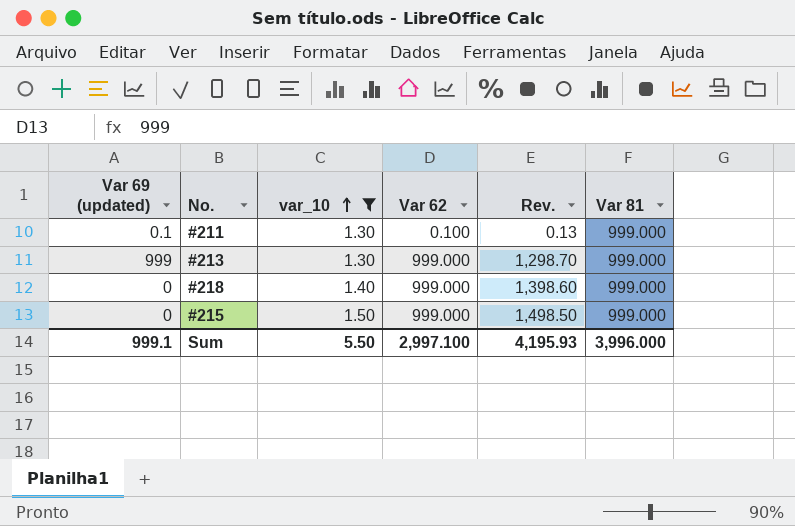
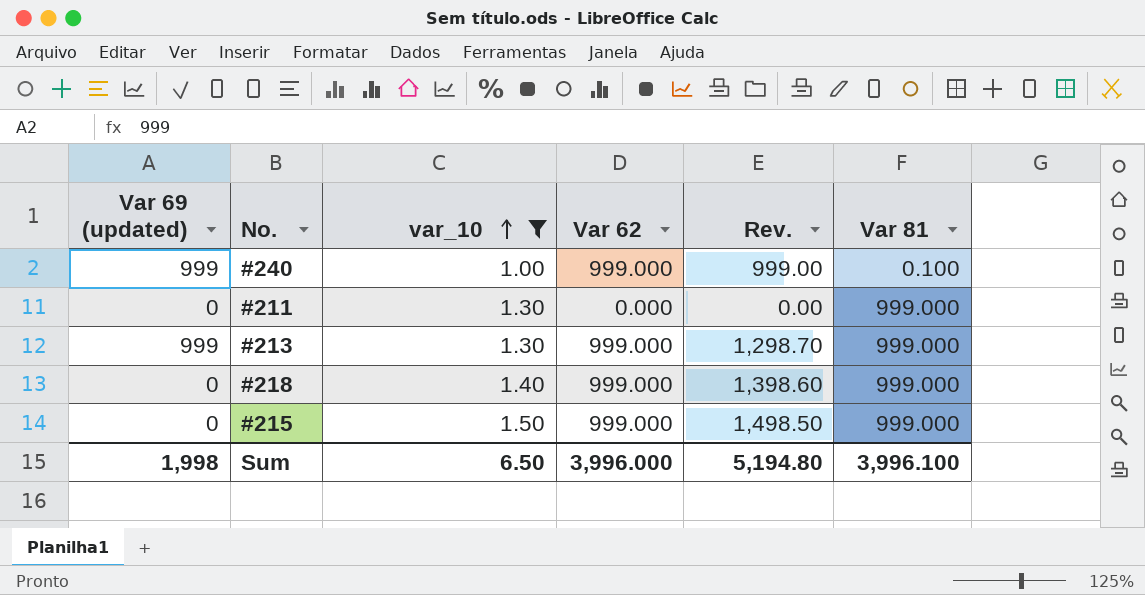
row #240: none -> 999 | 1.00 | 999.000 | 999.00 | 0.100
#211 | Var 69 (updated): 0.1 -> 0
#211 | Var 62: 0.100 -> 0.000
#211 | Rev.: 0.13 -> 0.00
Sum | Var 69 (updated): 999.1 -> 1,998
Sum | var_10: 5.50 -> 6.50
Sum | Var 62: 2,997.100 -> 3,996.000
Sum | Rev.: 4,195.93 -> 5,194.80
Sum | Var 81: 3,996.000 -> 3,996.100

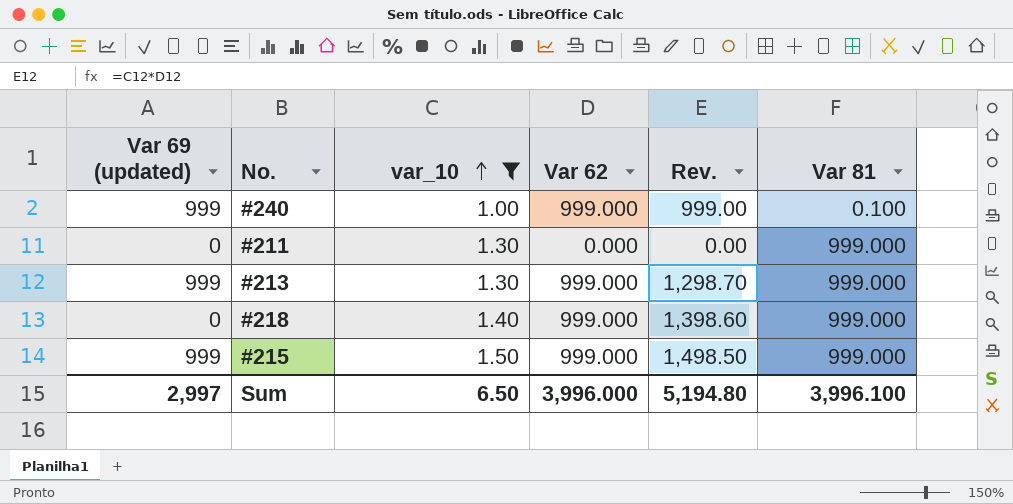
#215 | Var 69 (updated): 0 -> 999
Sum | Var 69 (updated): 1,998 -> 2,997

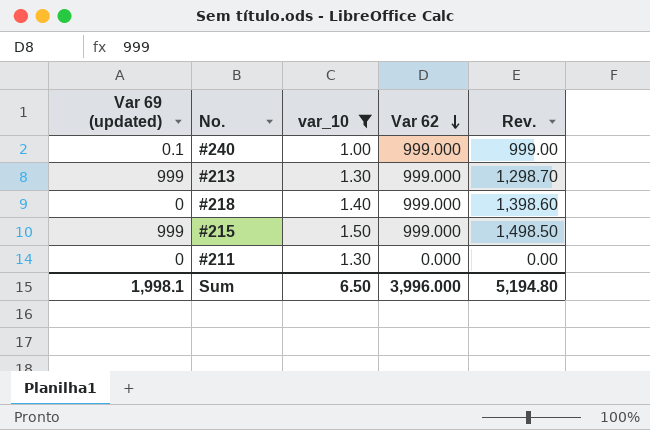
row order: var_10 ascending -> Var 62 descending
column Var 81 | position: 6 -> none
#240 | Var 69 (updated): 999 -> 0.1
Sum | Var 69 (updated): 2,997 -> 1,998.1

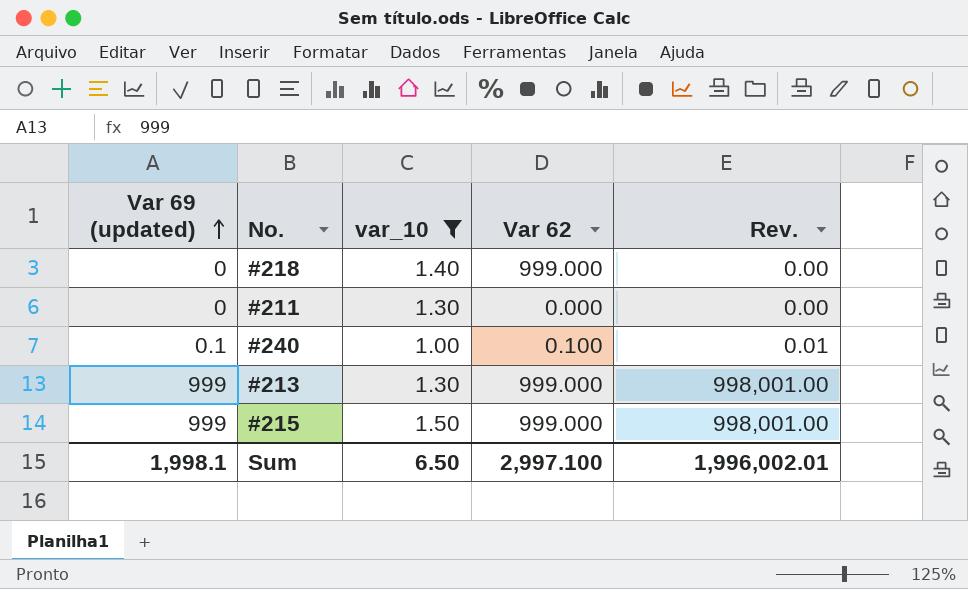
row order: Var 62 descending -> Var 69 (updated) ascending
column Rev. | formula: [var_10] * [Var 62] -> [Var 69 (updated)] * [Var 62]
#240 | Var 62: 999.000 -> 0.100
Sum | Var 62: 3,996.000 -> 2,997.100
Sum | Rev.: 5,194.80 -> 1,996,002.01

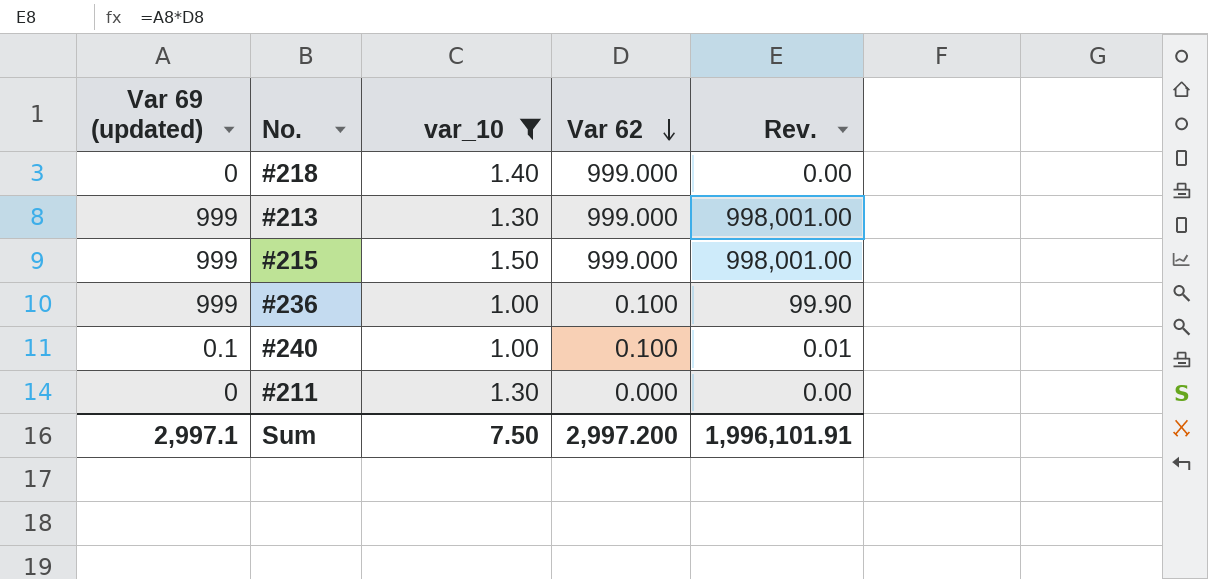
row order: Var 69 (updated) ascending -> Var 62 descending
row #236: none -> 999 | 1.00 | 0.100 | 99.90
Sum | Var 69 (updated): 1,998.1 -> 2,997.1
Sum | var_10: 6.50 -> 7.50
Sum | Var 62: 2,997.100 -> 2,997.200
Sum | Rev.: 1,996,002.01 -> 1,996,101.91

